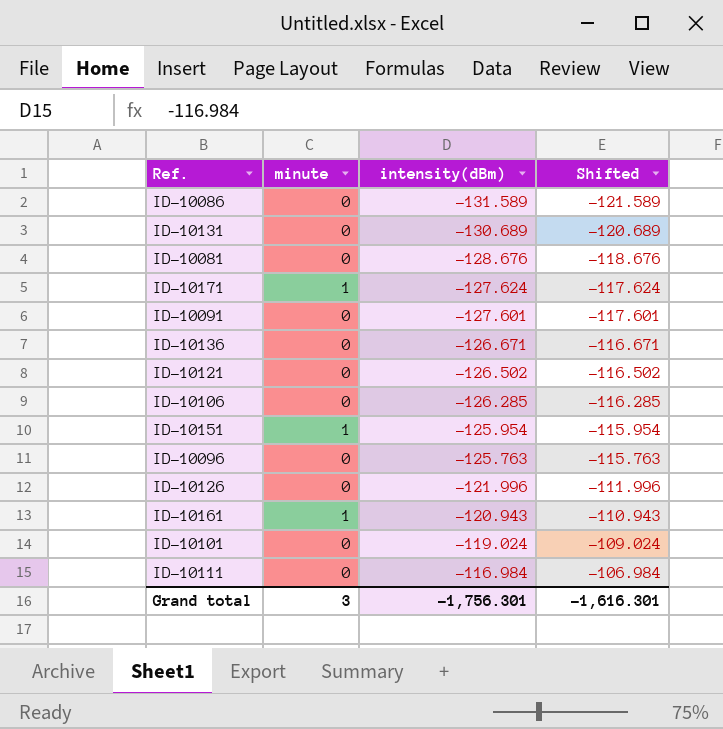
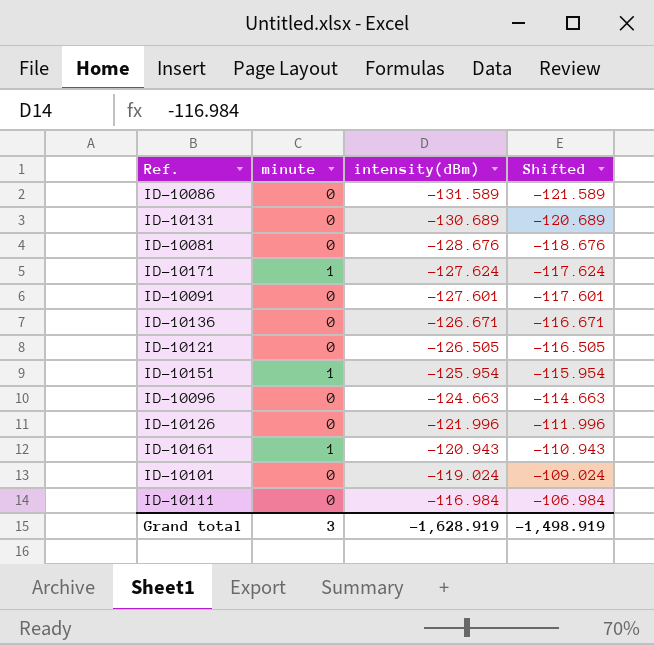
row ID-10106: 0 | -126.285 | -116.285 -> none
ID-10121 | intensity(dBm): -126.502 -> -126.505
ID-10121 | Shifted: -116.502 -> -116.505
ID-10096 | intensity(dBm): -125.763 -> -124.663
ID-10096 | Shifted: -115.763 -> -114.663
Grand total | intensity(dBm): -1,756.301 -> -1,628.919
Grand total | Shifted: -1,616.301 -> -1,498.919

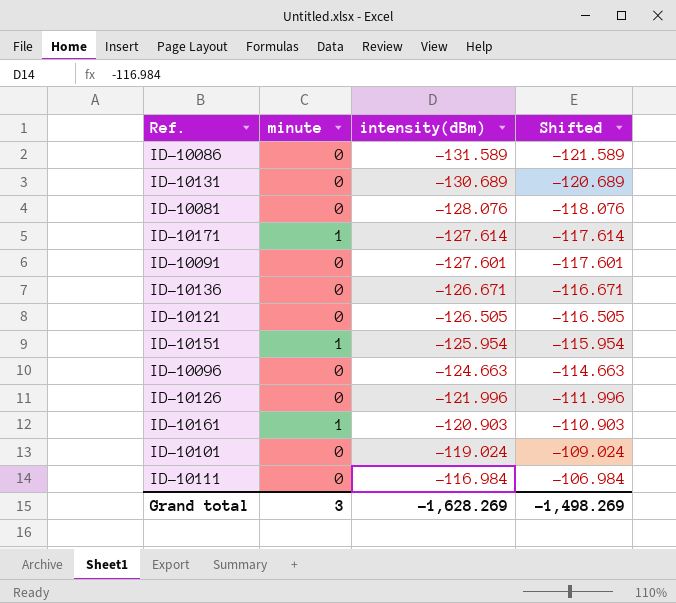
ID-10081 | intensity(dBm): -128.676 -> -128.076
ID-10081 | Shifted: -118.676 -> -118.076
ID-10171 | intensity(dBm): -127.624 -> -127.614
ID-10171 | Shifted: -117.624 -> -117.614
ID-10161 | intensity(dBm): -120.943 -> -120.903
ID-10161 | Shifted: -110.943 -> -110.903
Grand total | intensity(dBm): -1,628.919 -> -1,628.269
Grand total | Shifted: -1,498.919 -> -1,498.269

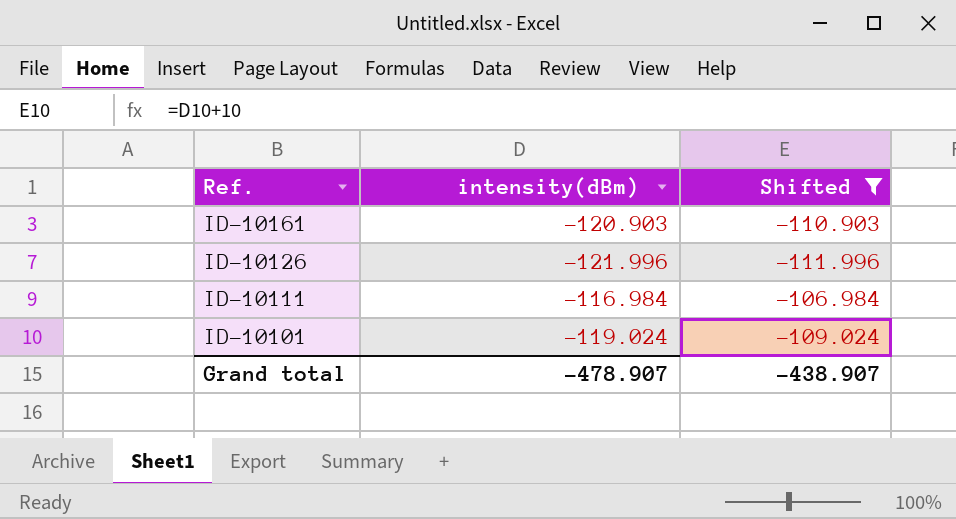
filter: none -> Shifted >= -111.996
row order: intensity(dBm) ascending -> Ref. descending
column minute | position: 2 -> none
Grand total | intensity(dBm): -1,628.269 -> -478.907
Grand total | Shifted: -1,498.269 -> -438.907

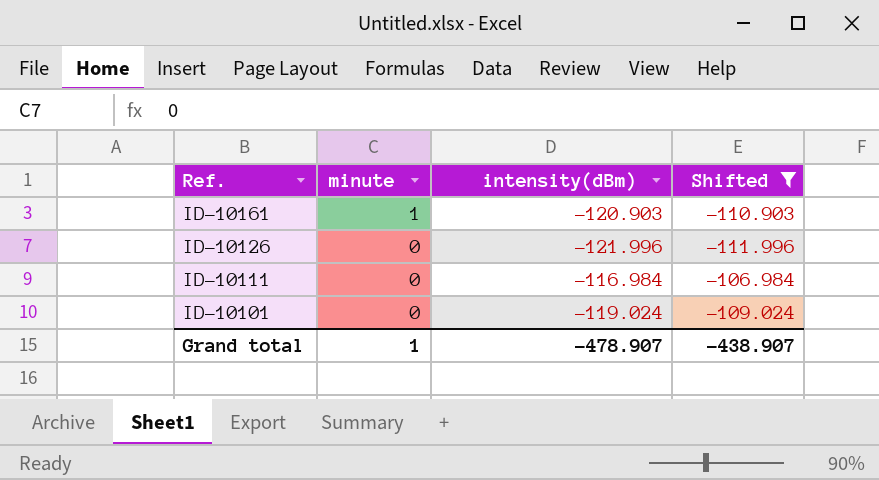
column minute | position: none -> 2

